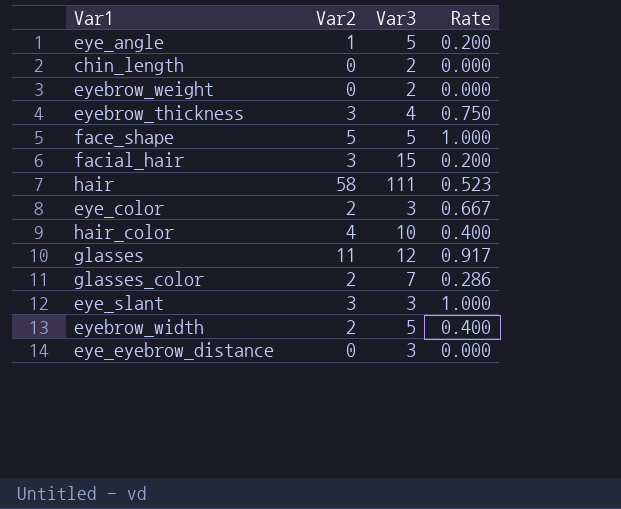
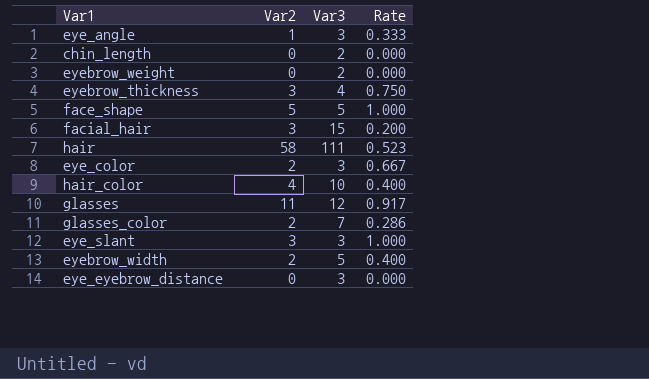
eye_angle | Var3: 5 -> 3
eye_angle | Rate: 0.200 -> 0.333

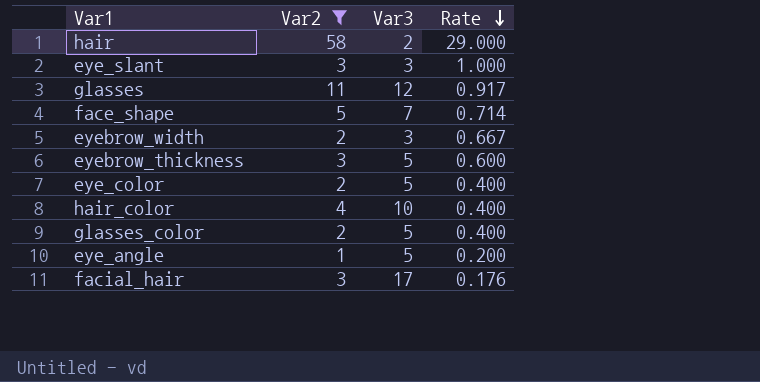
filter: none -> Var2 != 0
row order: none -> Rate descending
hair | Var3: 111 -> 2
hair | Rate: 0.523 -> 29.000
face_shape | Var3: 5 -> 7
face_shape | Rate: 1.000 -> 0.714
eyebrow_width | Var3: 5 -> 3
eyebrow_width | Rate: 0.400 -> 0.667
eyebrow_thickness | Var3: 4 -> 5
eyebrow_thickness | Rate: 0.750 -> 0.600
eye_color | Var3: 3 -> 5
eye_color | Rate: 0.667 -> 0.400
glasses_color | Var3: 7 -> 5
glasses_color | Rate: 0.286 -> 0.400
eye_angle | Var3: 3 -> 5
eye_angle | Rate: 0.333 -> 0.200
facial_hair | Var3: 15 -> 17
facial_hair | Rate: 0.200 -> 0.176

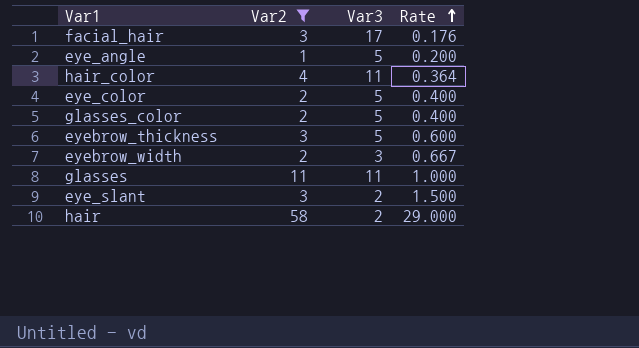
row order: Rate descending -> Rate ascending
row face_shape: 5 | 7 | 0.714 -> none
hair_color | Var3: 10 -> 11
hair_color | Rate: 0.400 -> 0.364
glasses | Var3: 12 -> 11
glasses | Rate: 0.917 -> 1.000
eye_slant | Var3: 3 -> 2
eye_slant | Rate: 1.000 -> 1.500

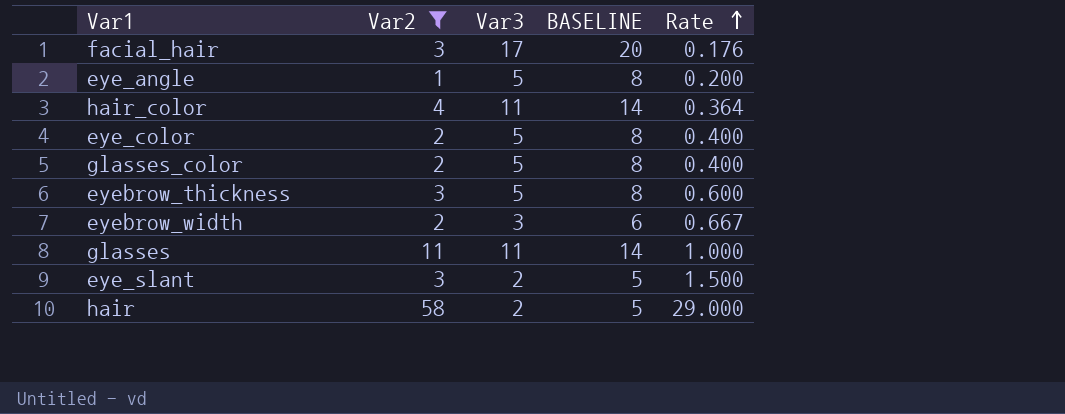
column BASELINE | formula: none -> [Var3] + 3

